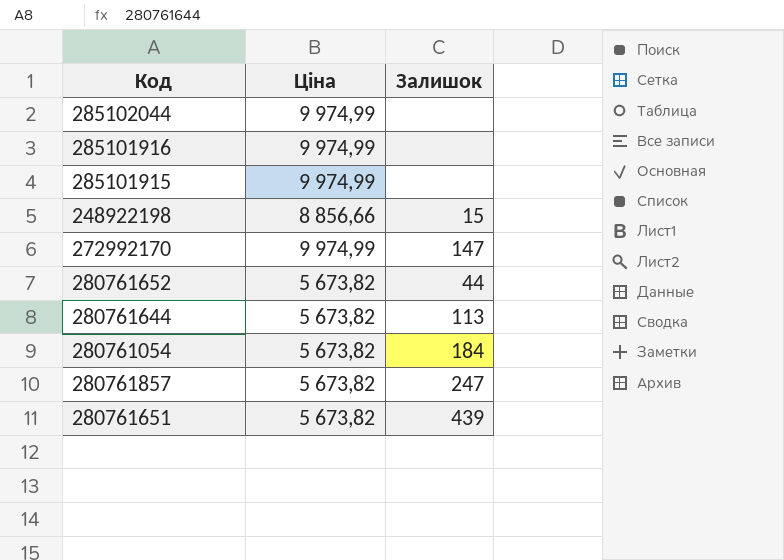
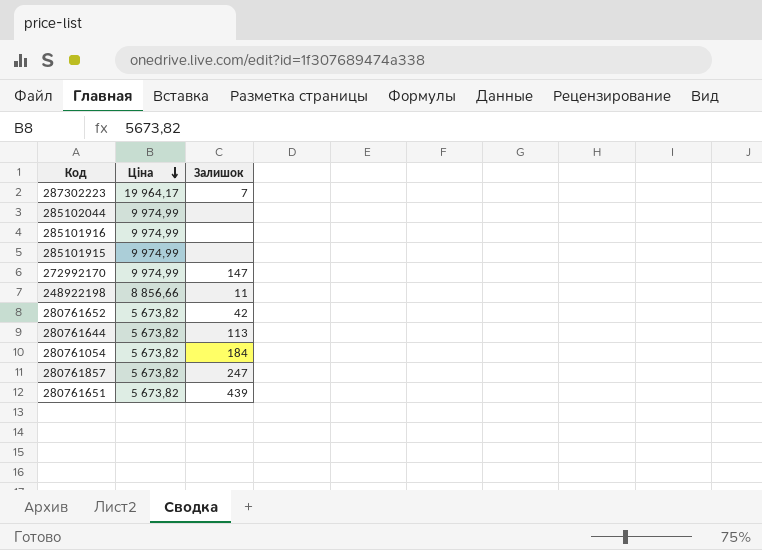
row order: none -> Ціна descending
row 287302223: none -> 19 964,17 | 7
248922198 | Залишок: 15 -> 11
280761652 | Залишок: 44 -> 42

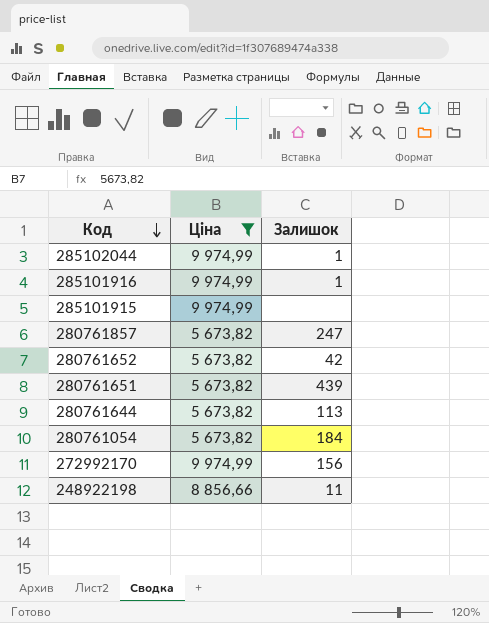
filter: none -> Ціна != 19 964,17
row order: Ціна descending -> Код descending
285102044 | Залишок: none -> 1
285101916 | Залишок: none -> 1
272992170 | Залишок: 147 -> 156

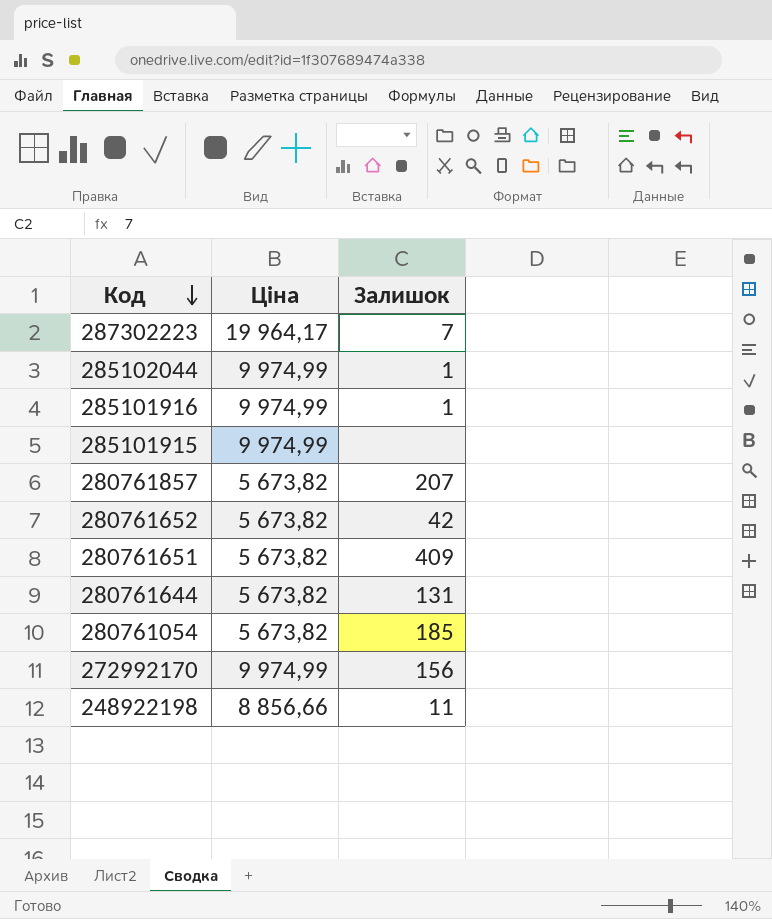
filter: Ціна != 19 964,17 -> none
280761857 | Залишок: 247 -> 207
280761651 | Залишок: 439 -> 409
280761644 | Залишок: 113 -> 131
280761054 | Залишок: 184 -> 185

